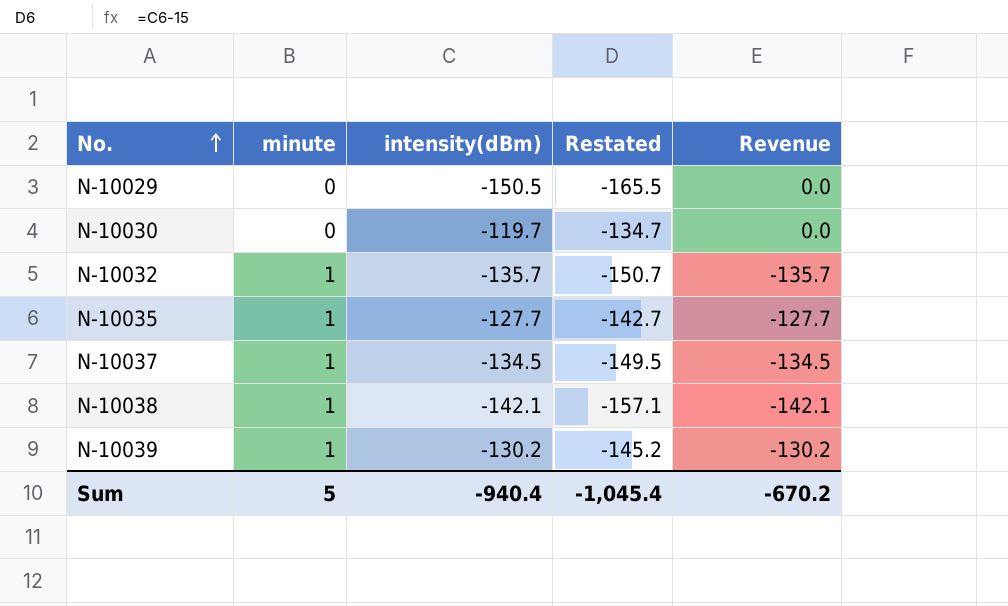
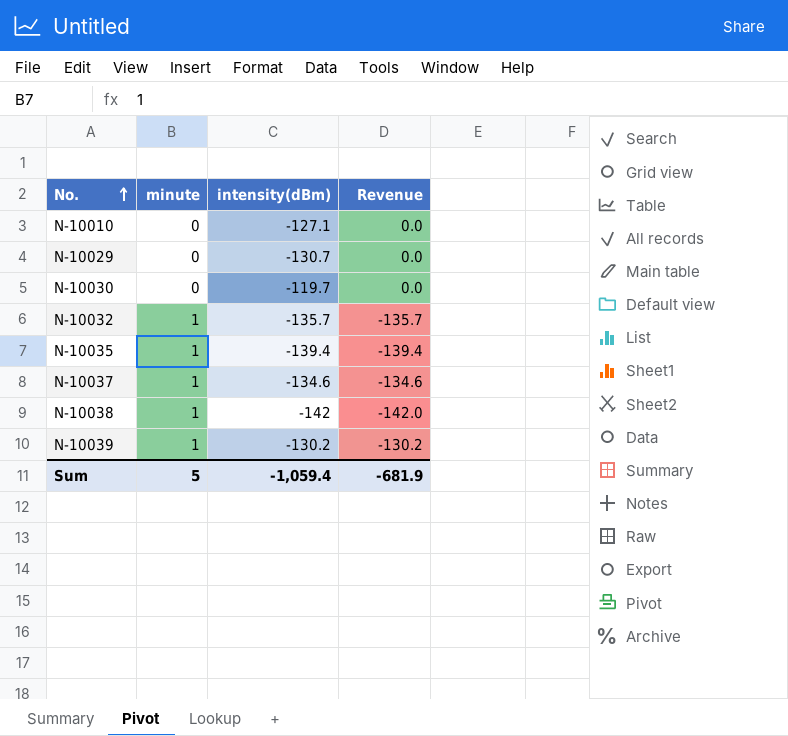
column Restated | formula: [intensity(dBm)] - 15 -> none
row N-10010: none -> 0 | -127.1 | 0.0
N-10029 | intensity(dBm): -150.5 -> -130.7
N-10035 | intensity(dBm): -127.7 -> -139.4
N-10035 | Revenue: -127.7 -> -139.4
N-10037 | intensity(dBm): -134.5 -> -134.6
N-10037 | Revenue: -134.5 -> -134.6
N-10038 | intensity(dBm): -142.1 -> -142
N-10038 | Revenue: -142.1 -> -142.0
Sum | intensity(dBm): -940.4 -> -1,059.4
Sum | Revenue: -670.2 -> -681.9

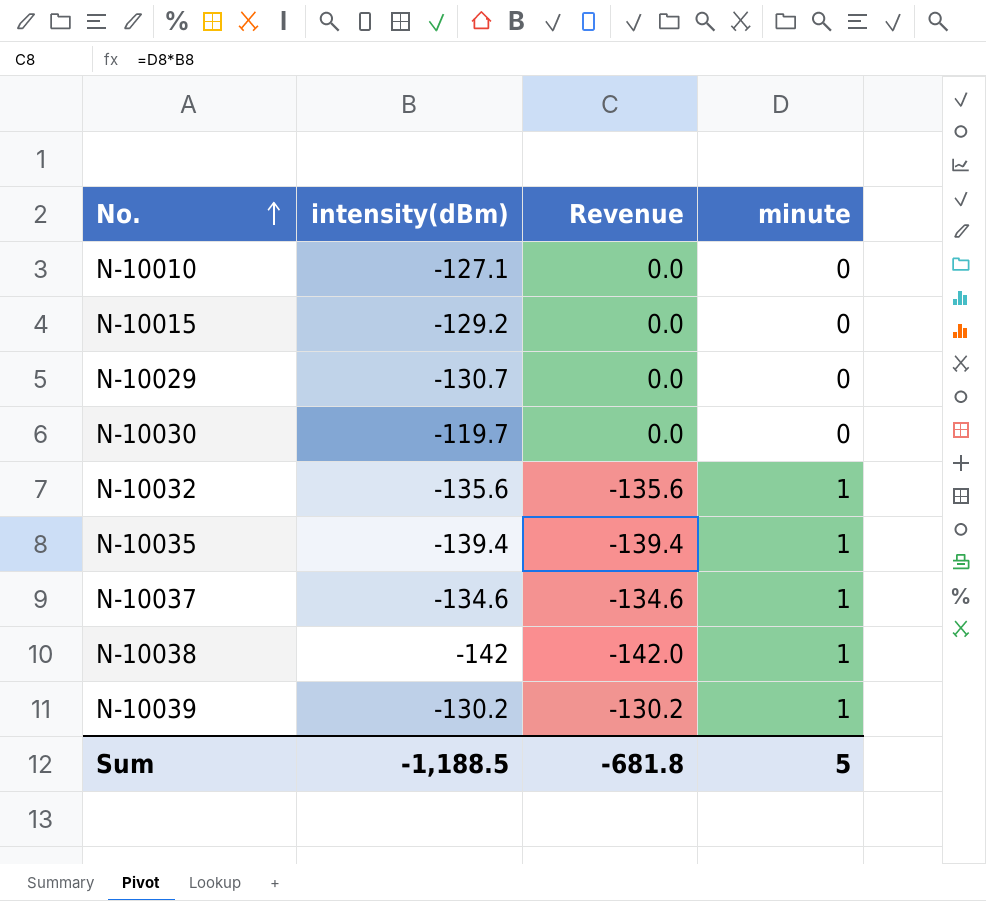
column minute | position: 2 -> 4
row N-10015: none -> -129.2 | 0.0 | 0
N-10032 | intensity(dBm): -135.7 -> -135.6
N-10032 | Revenue: -135.7 -> -135.6
Sum | intensity(dBm): -1,059.4 -> -1,188.5
Sum | Revenue: -681.9 -> -681.8

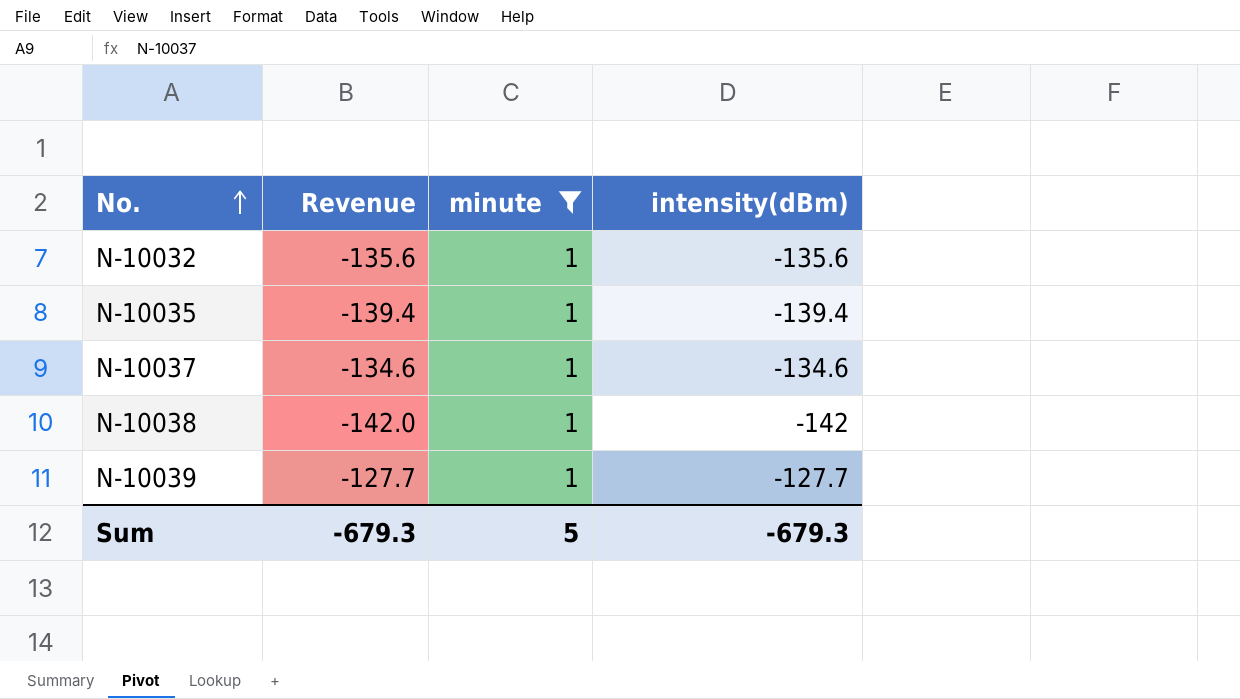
filter: none -> minute = 1
column intensity(dBm) | position: 2 -> 4
N-10039 | Revenue: -130.2 -> -127.7
N-10039 | intensity(dBm): -130.2 -> -127.7
Sum | Revenue: -681.8 -> -679.3
Sum | intensity(dBm): -1,188.5 -> -679.3

